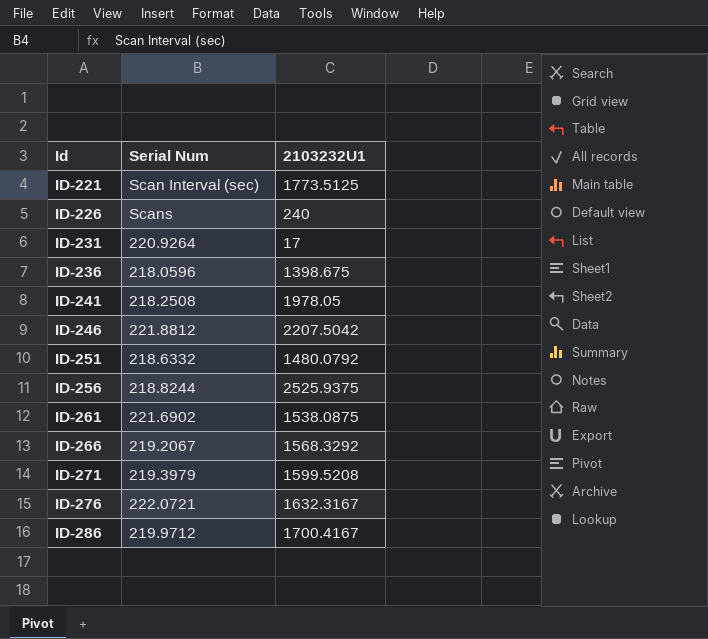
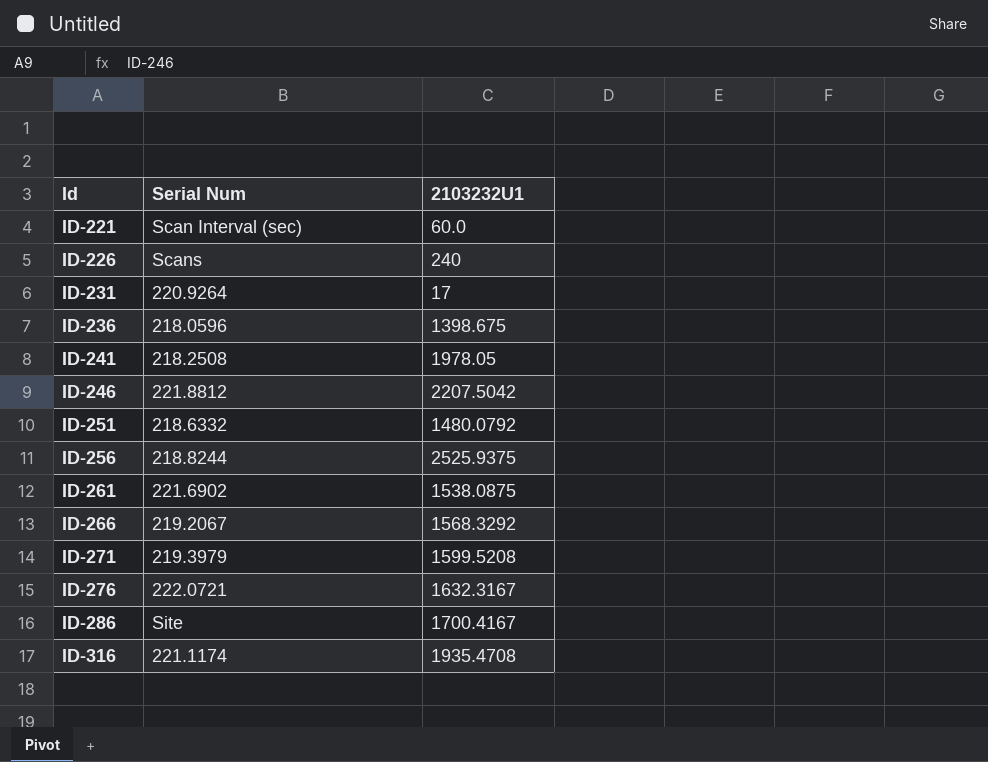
ID-221 | 2103232U1: 1773.5125 -> 60.0
ID-286 | Serial Num: 219.9712 -> Site
row ID-316: none -> 221.1174 | 1935.4708

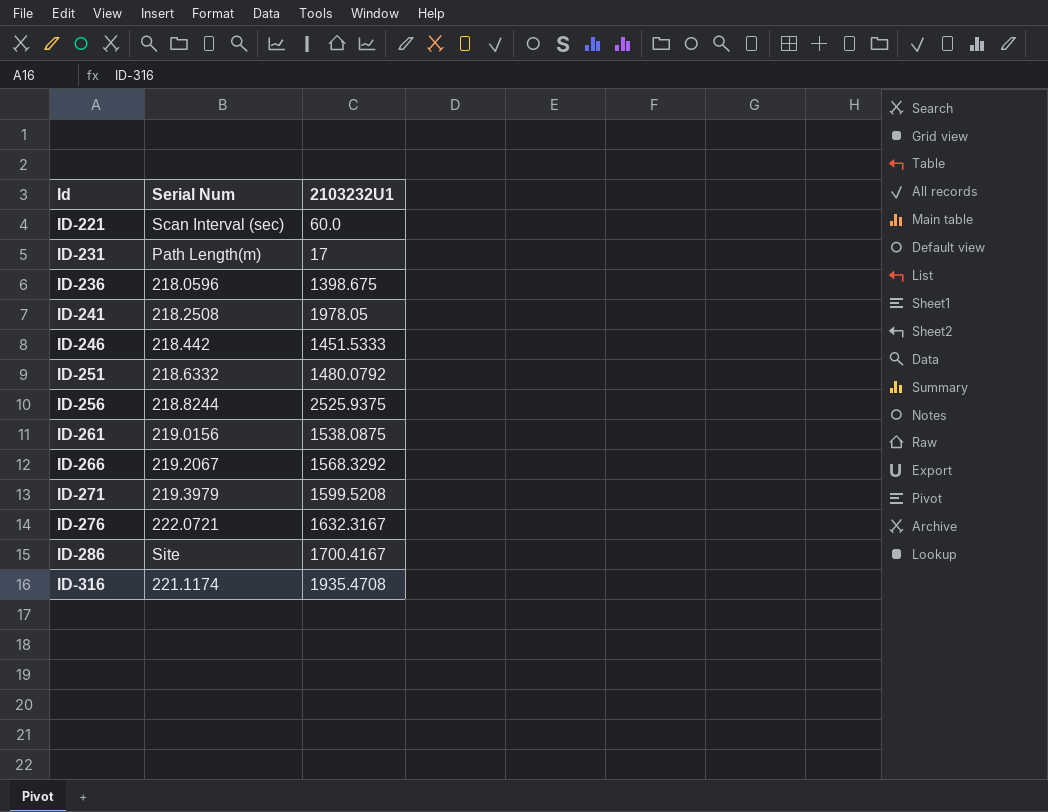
row ID-226: Scans | 240 -> none
ID-231 | Serial Num: 220.9264 -> Path Length(m)
ID-246 | Serial Num: 221.8812 -> 218.442
ID-246 | 2103232U1: 2207.5042 -> 1451.5333
ID-261 | Serial Num: 221.6902 -> 219.0156

